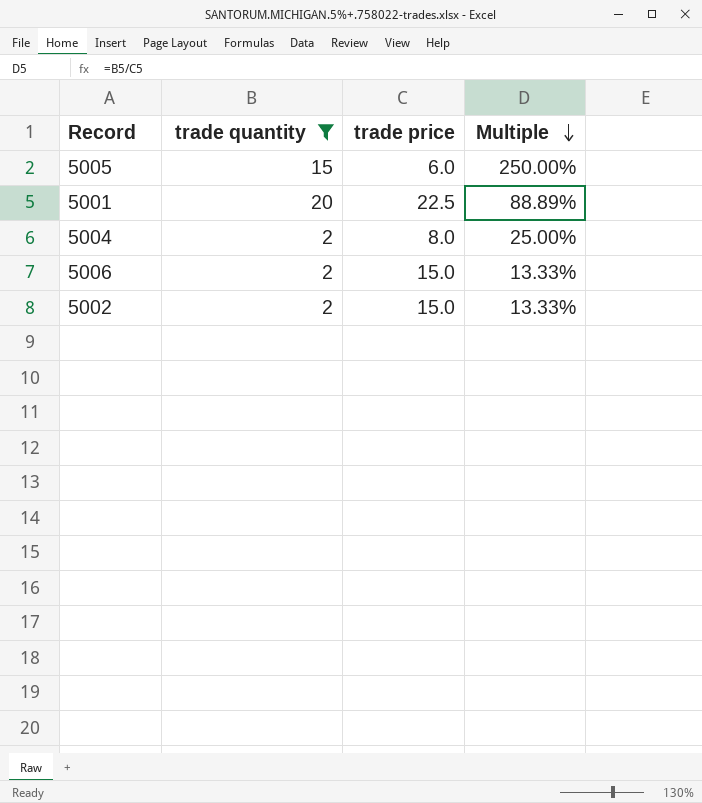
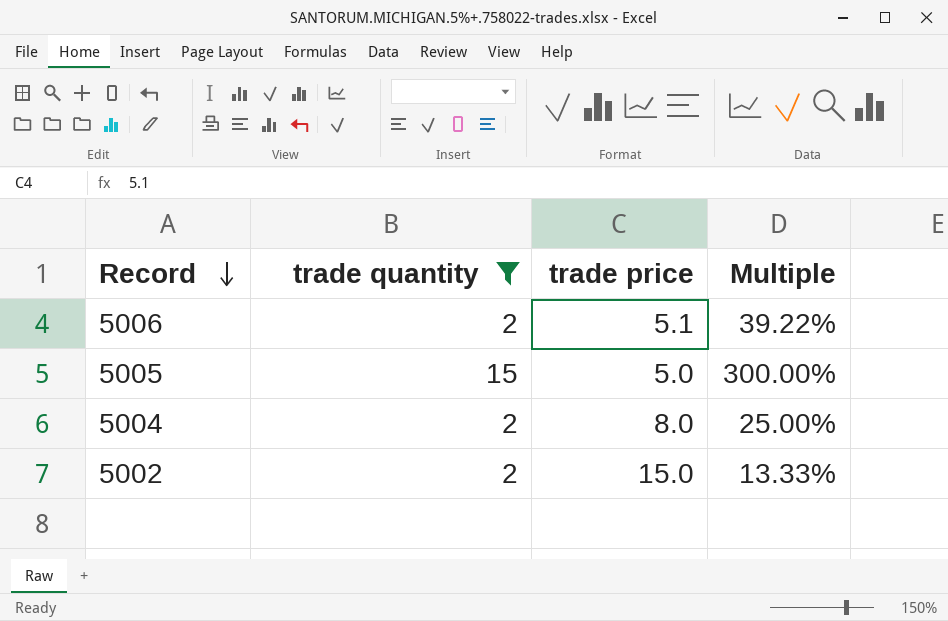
row order: Multiple descending -> Record descending
row 5001: 20 | 22.5 | 88.89% -> none
5006 | trade price: 15.0 -> 5.1
5006 | Multiple: 13.33% -> 39.22%
5005 | trade price: 6.0 -> 5.0
5005 | Multiple: 250.00% -> 300.00%

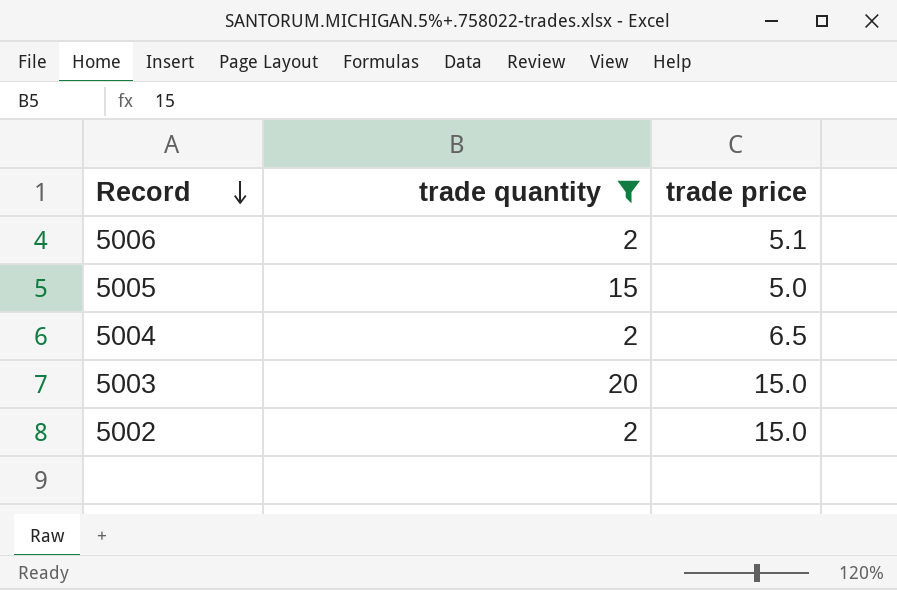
column Multiple | formula: [trade quantity] / [trade price] -> none
5004 | trade price: 8.0 -> 6.5
row 5003: none -> 20 | 15.0

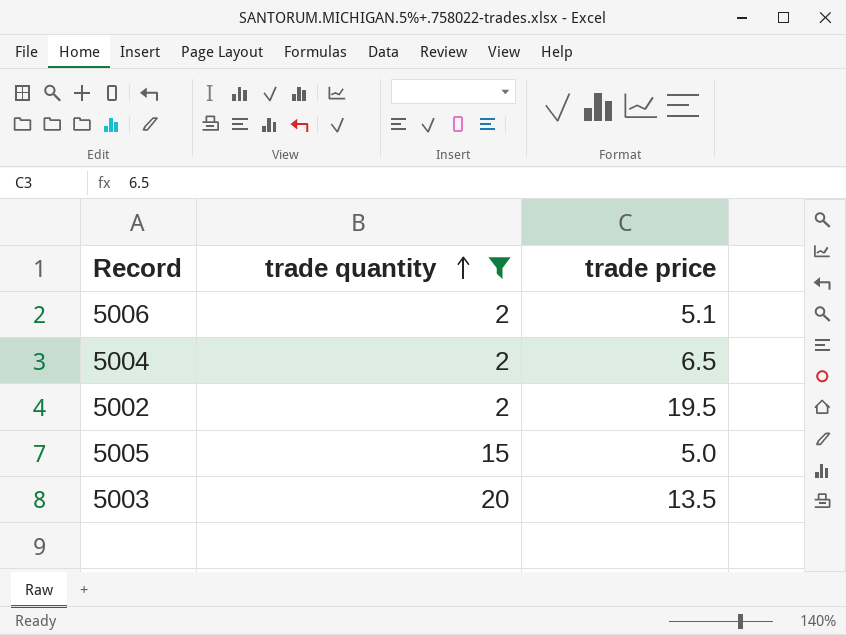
row order: Record descending -> trade quantity ascending
5002 | trade price: 15.0 -> 19.5
5003 | trade price: 15.0 -> 13.5

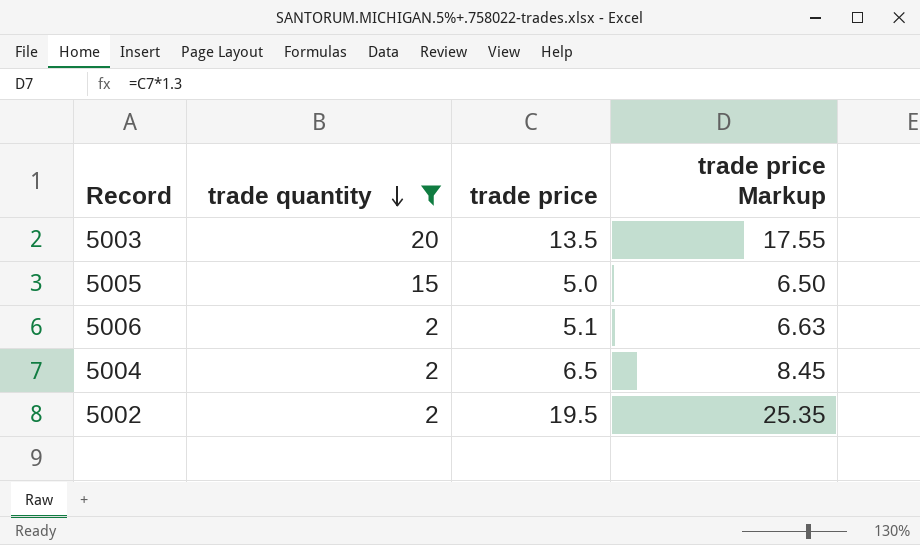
row order: trade quantity ascending -> trade quantity descending
column trade price Markup | formula: none -> [trade price] * 1.3

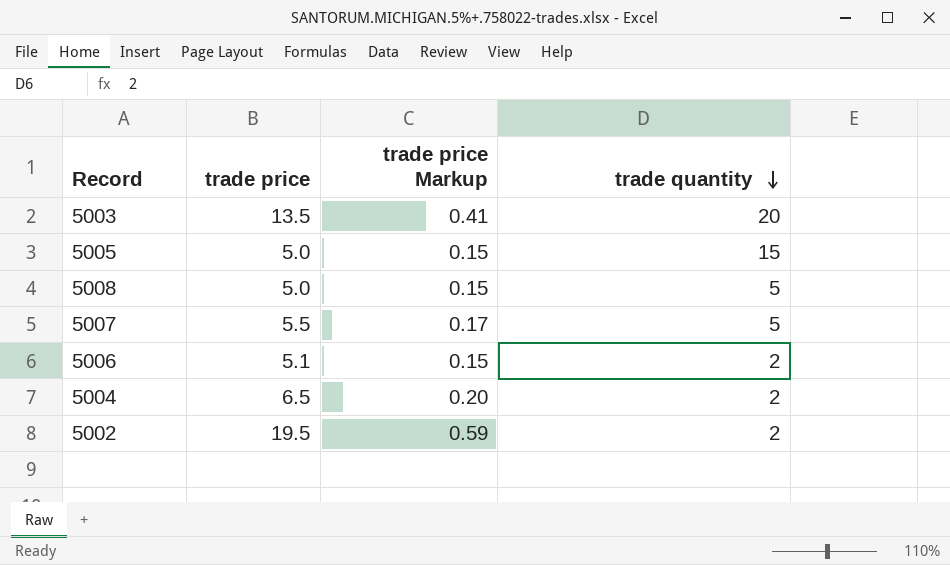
filter: trade quantity != 5 -> none
column trade price Markup | formula: [trade price] * 1.3 -> [trade price] * 0.03
column trade quantity | position: 2 -> 4

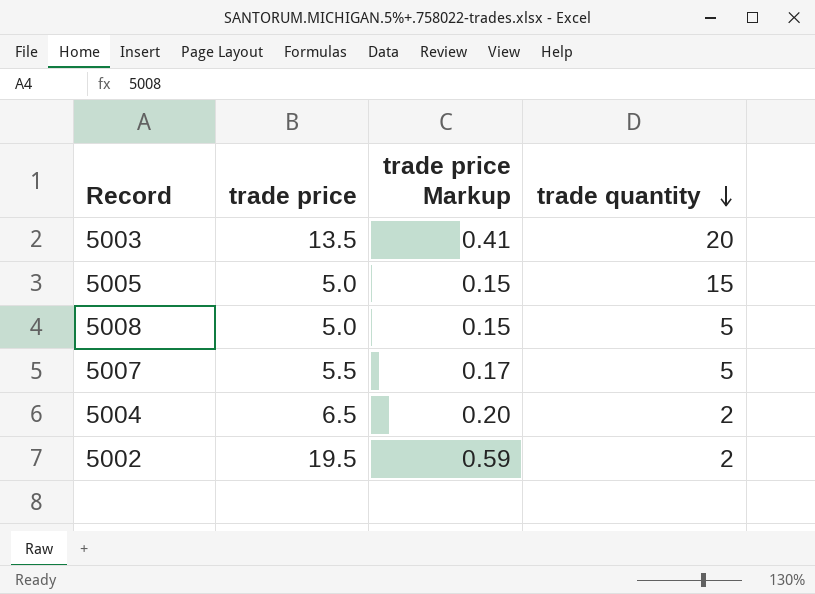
row 5006: 5.1 | 0.15 | 2 -> none

